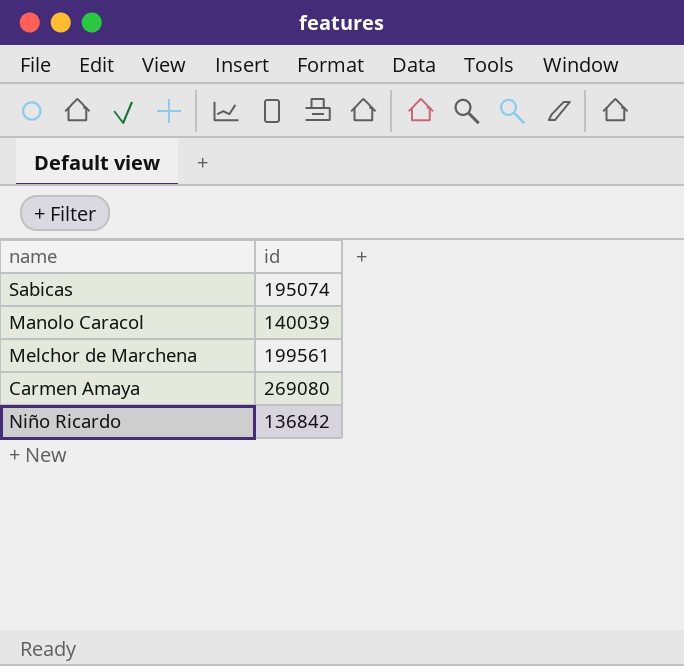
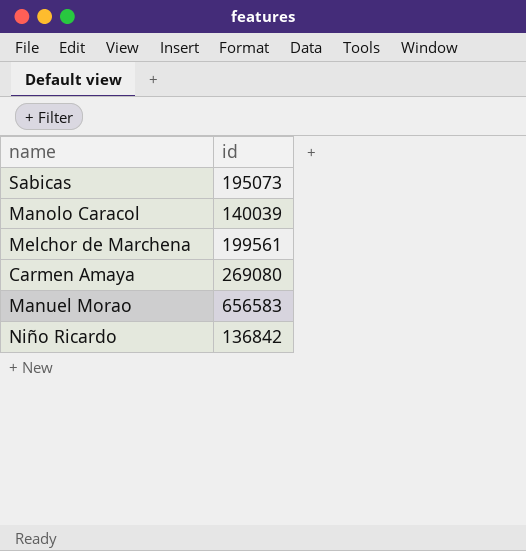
Sabicas | id: 195074 -> 195073
row Manuel Morao: none -> 656583

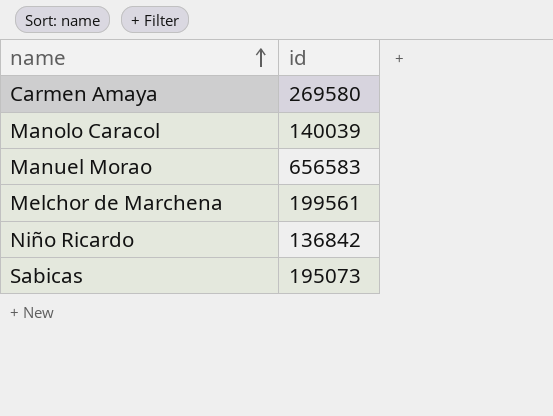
row order: none -> name ascending
Carmen Amaya | id: 269080 -> 269580

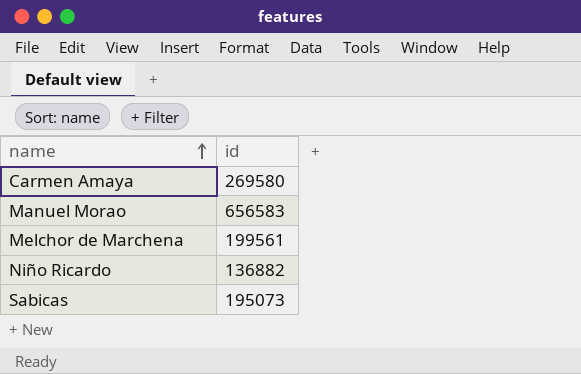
row Manolo Caracol: 140039 -> none
Niño Ricardo | id: 136842 -> 136882

